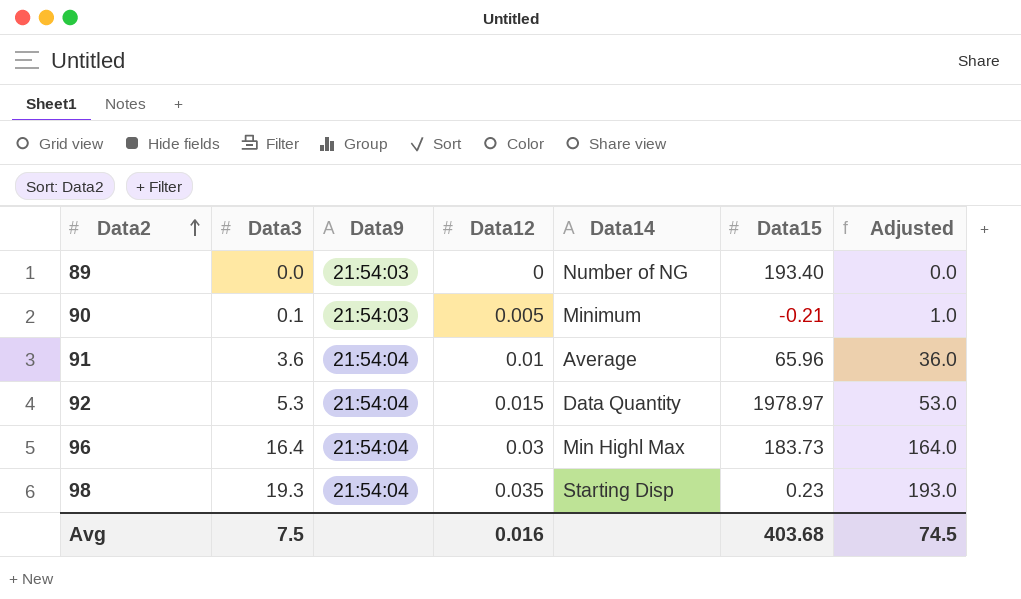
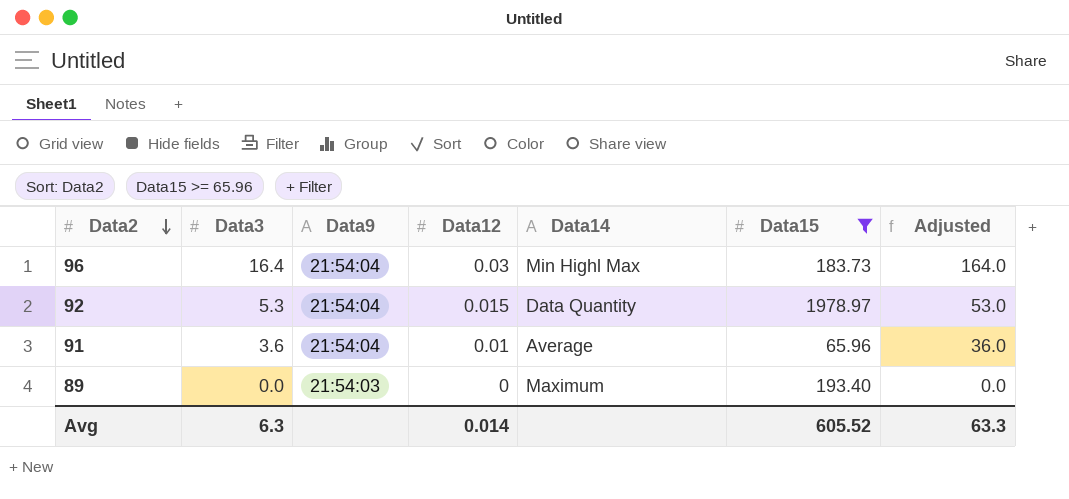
filter: none -> Data15 >= 65.96
row order: Data2 ascending -> Data2 descending
89 | Data14: Number of NG -> Maximum
Avg | Data3: 7.5 -> 6.3
Avg | Data12: 0.016 -> 0.014
Avg | Data15: 403.68 -> 605.52
Avg | Adjusted: 74.5 -> 63.3

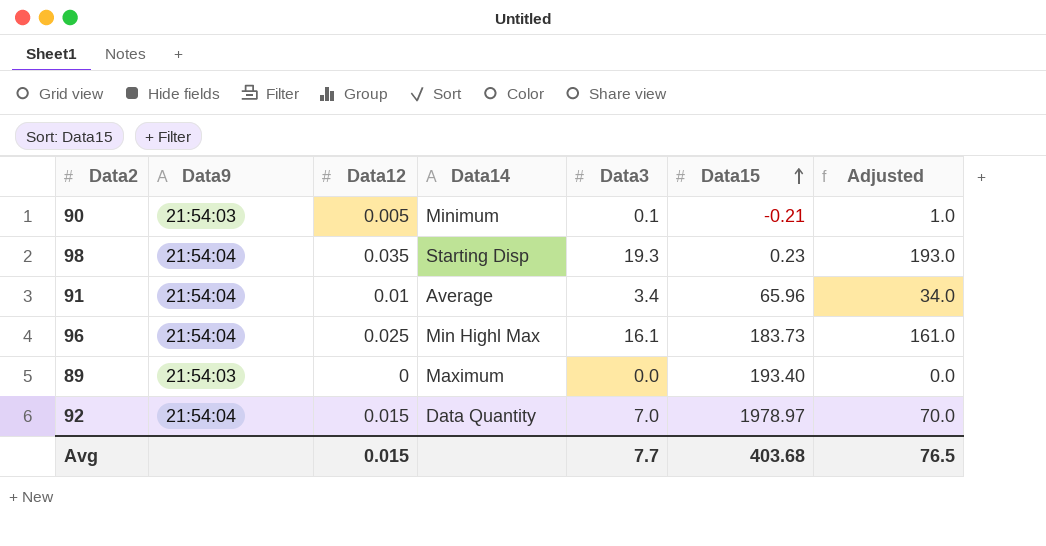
filter: Data15 >= 65.96 -> none
row order: Data2 descending -> Data15 ascending
column Data3 | position: 2 -> 5
91 | Data3: 3.6 -> 3.4
91 | Adjusted: 36.0 -> 34.0
96 | Data12: 0.03 -> 0.025
96 | Data3: 16.4 -> 16.1
96 | Adjusted: 164.0 -> 161.0
92 | Data3: 5.3 -> 7.0
92 | Adjusted: 53.0 -> 70.0
Avg | Data12: 0.014 -> 0.015
Avg | Data3: 6.3 -> 7.7
Avg | Data15: 605.52 -> 403.68
Avg | Adjusted: 63.3 -> 76.5

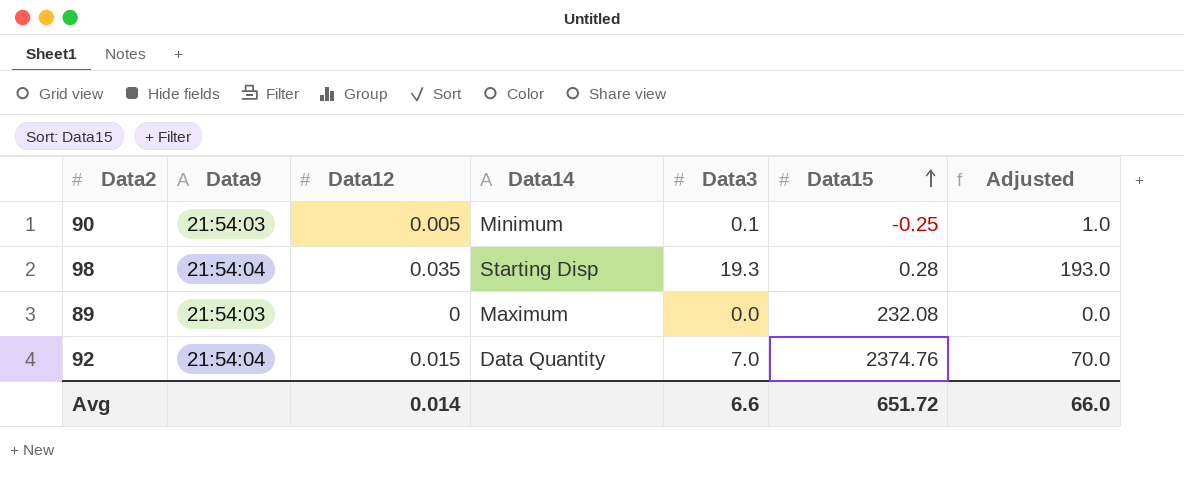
row 91: 21:54:04 | 0.01 | Average | 3.4 | 65.96 | 34.0 -> none
row 96: 21:54:04 | 0.025 | Min Highl Max | 16.1 | 183.73 | 161.0 -> none
90 | Data15: -0.21 -> -0.25
98 | Data15: 0.23 -> 0.28
89 | Data15: 193.40 -> 232.08
92 | Data15: 1978.97 -> 2374.76
Avg | Data12: 0.015 -> 0.014
Avg | Data3: 7.7 -> 6.6
Avg | Data15: 403.68 -> 651.72
Avg | Adjusted: 76.5 -> 66.0

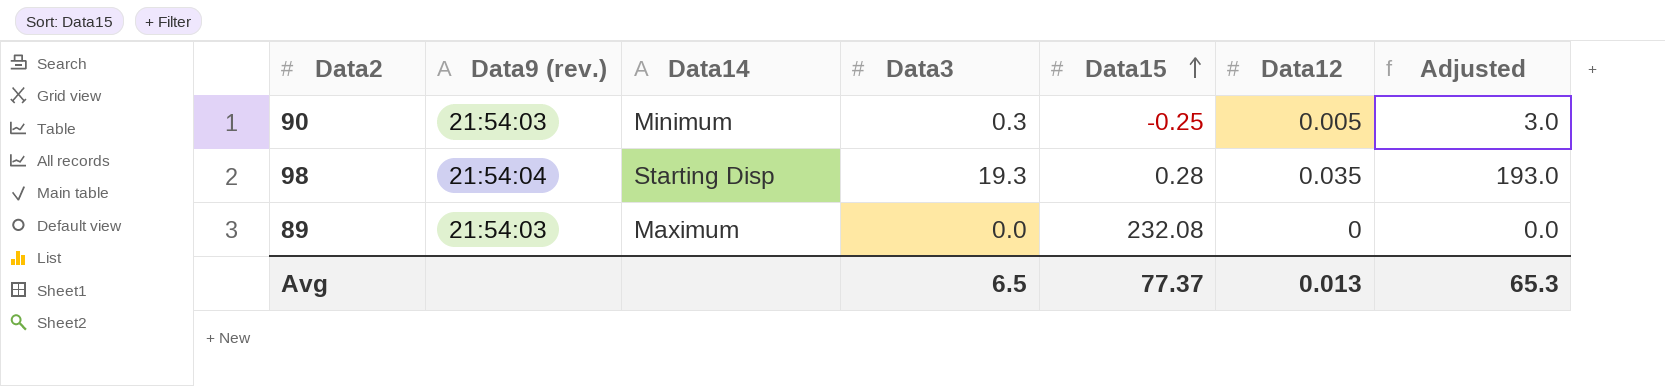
column name: Data9 -> Data9 (rev.)
column Data12 | position: 3 -> 6
row 92: 21:54:04 | 0.015 | Data Quantity | 7.0 | 2374.76 | 70.0 -> none
90 | Data3: 0.1 -> 0.3
90 | Adjusted: 1.0 -> 3.0
Avg | Data3: 6.6 -> 6.5
Avg | Data15: 651.72 -> 77.37
Avg | Data12: 0.014 -> 0.013
Avg | Adjusted: 66.0 -> 65.3

